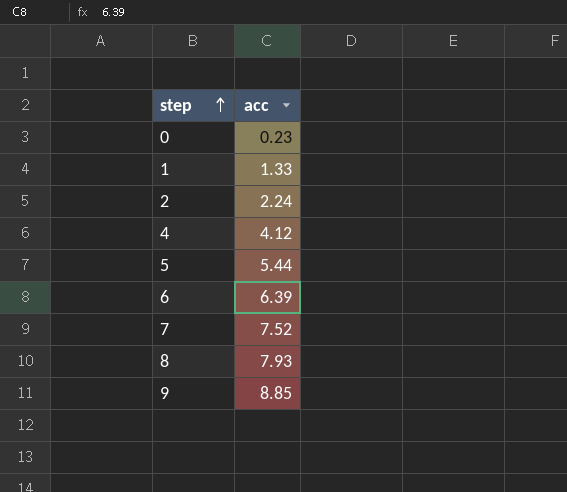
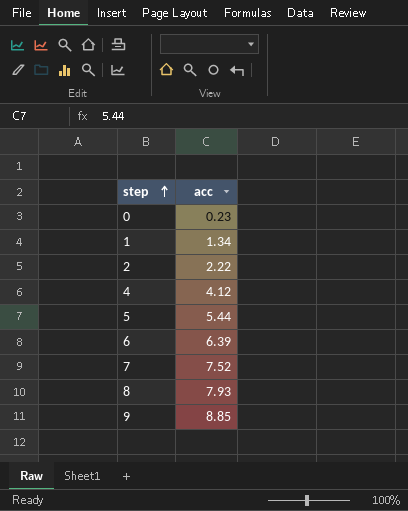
1 | acc: 1.33 -> 1.34
2 | acc: 2.24 -> 2.22

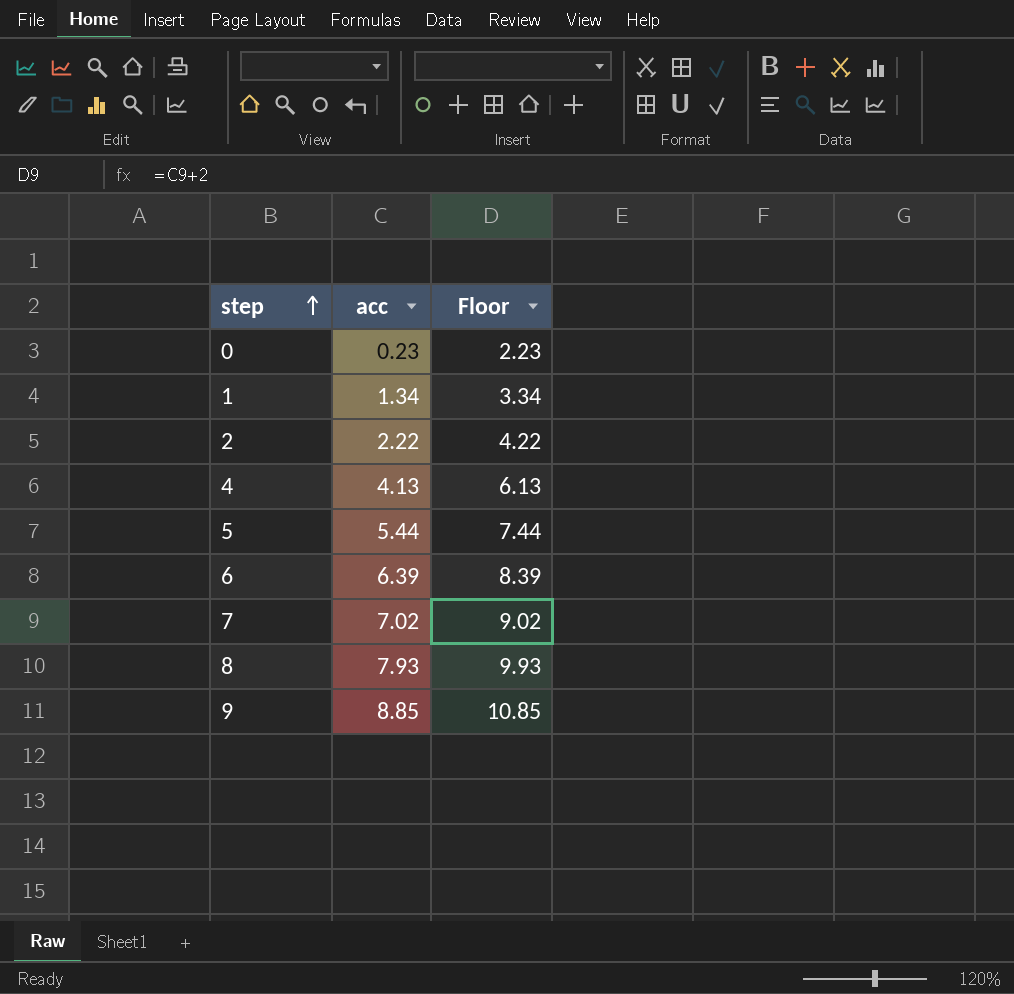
column Floor | formula: none -> [acc] + 2
4 | acc: 4.12 -> 4.13
7 | acc: 7.52 -> 7.02

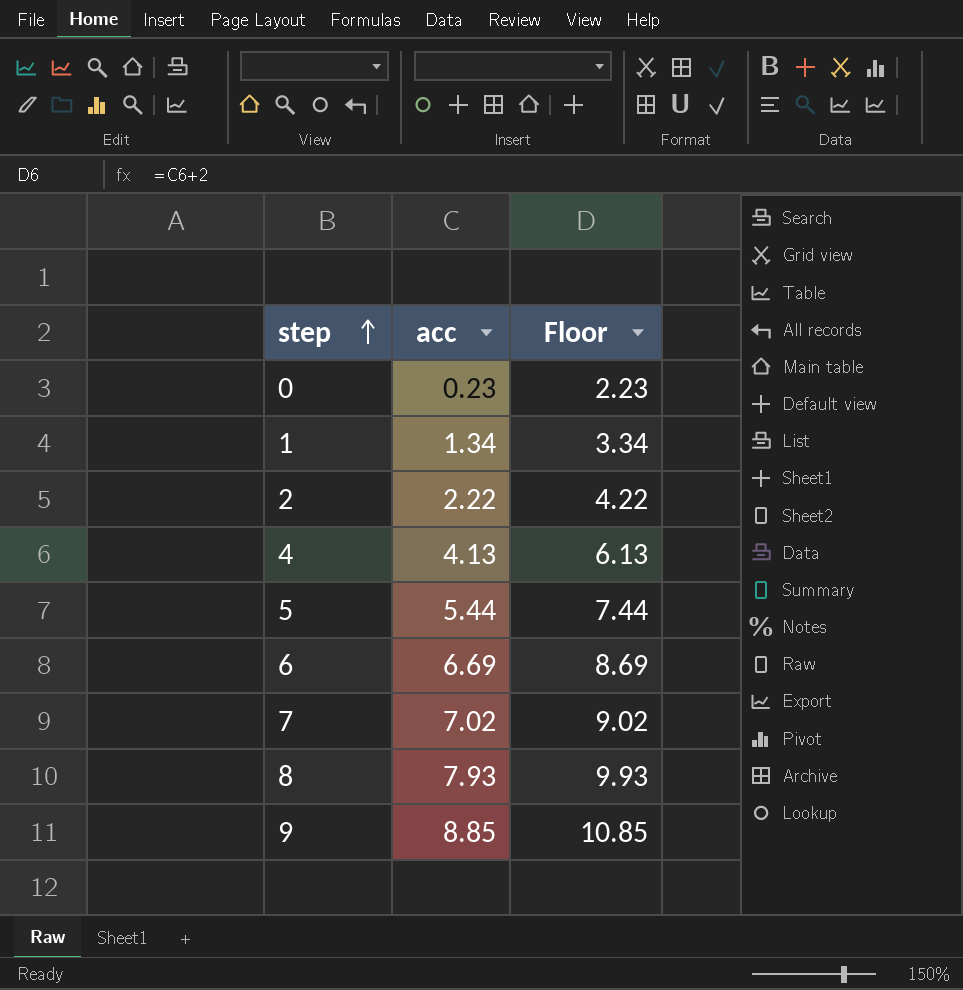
6 | acc: 6.39 -> 6.69
6 | Floor: 8.39 -> 8.69

